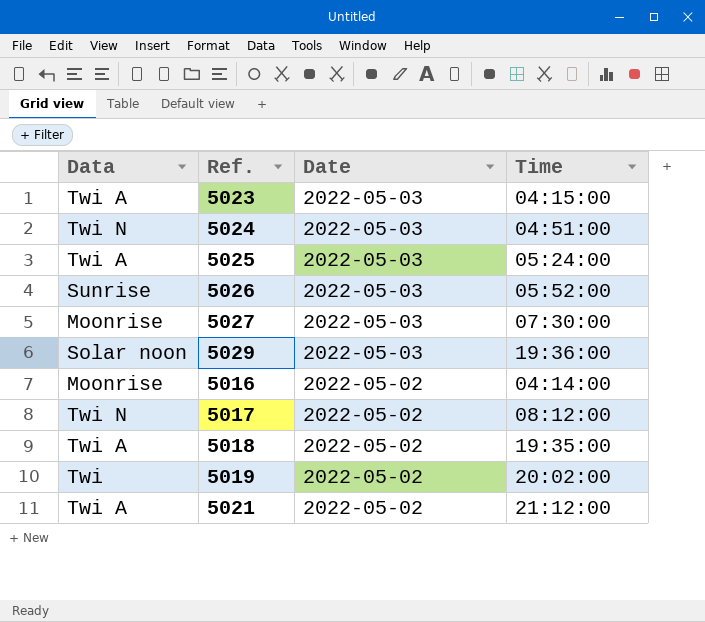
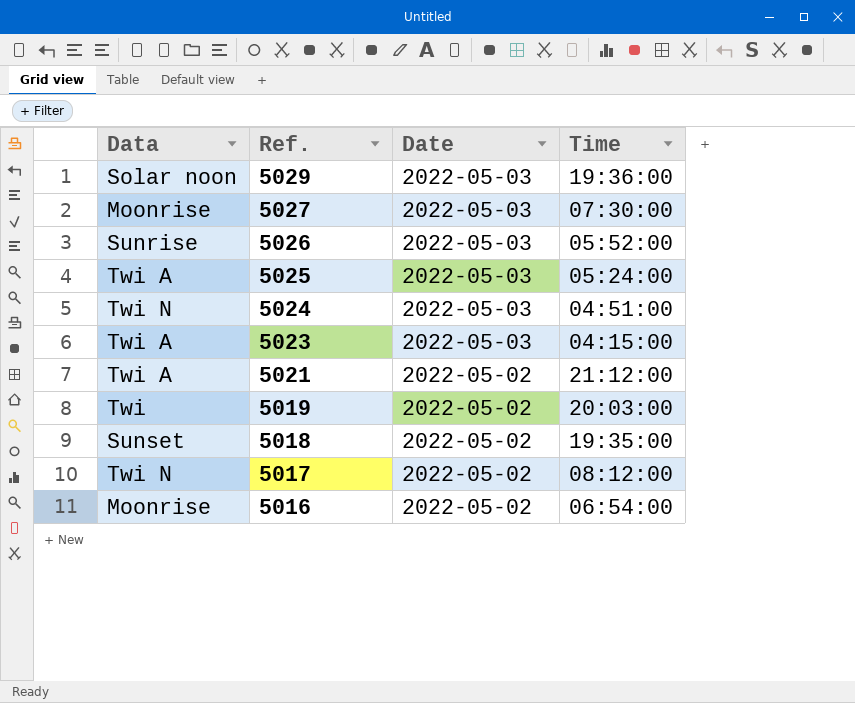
row order: Date descending -> Ref. descending
5019 | Time: 20:02:00 -> 20:03:00
5018 | Data: Twi A -> Sunset
5016 | Time: 04:14:00 -> 06:54:00

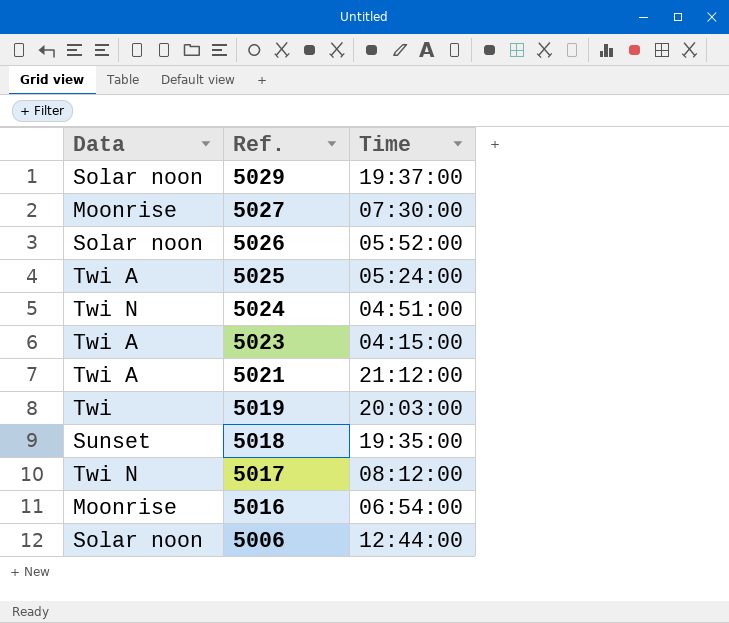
column Date | position: 3 -> none
5029 | Time: 19:36:00 -> 19:37:00
5026 | Data: Sunrise -> Solar noon
row 5006: none -> Solar noon | 12:44:00

